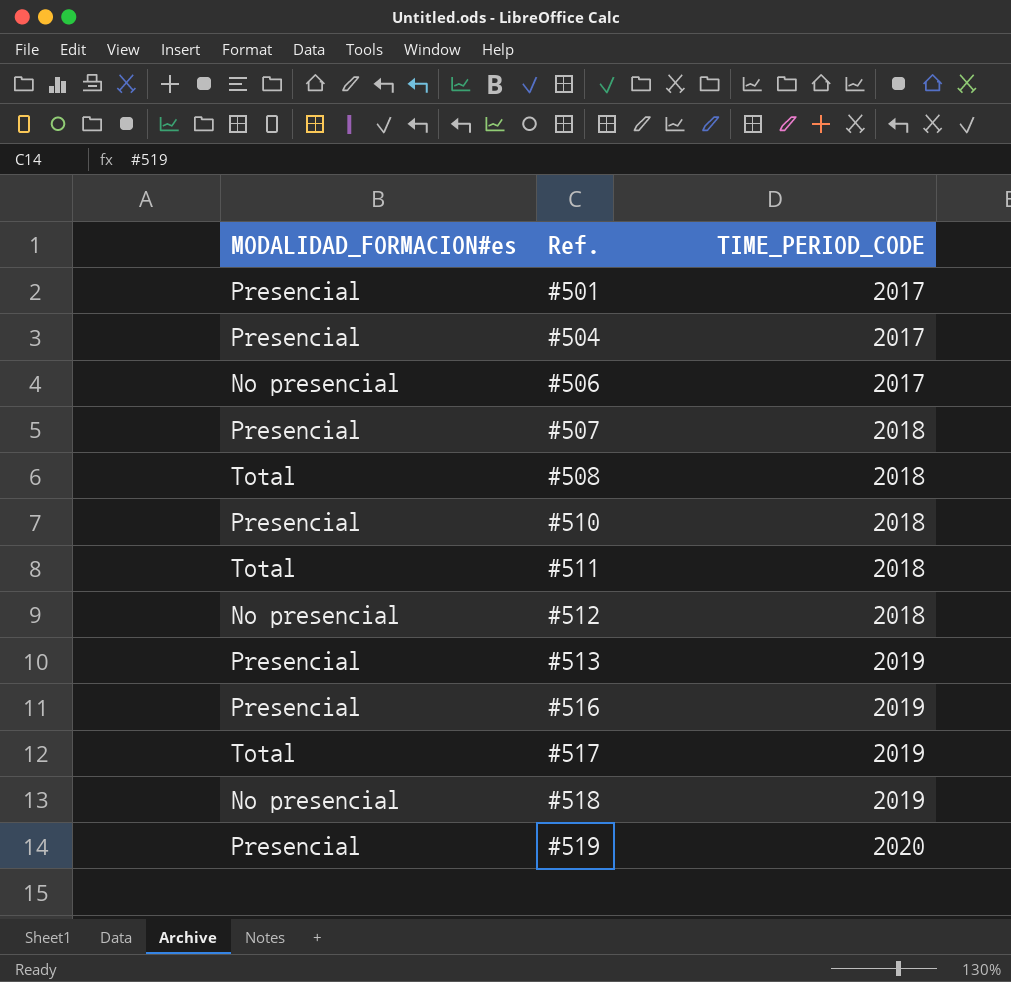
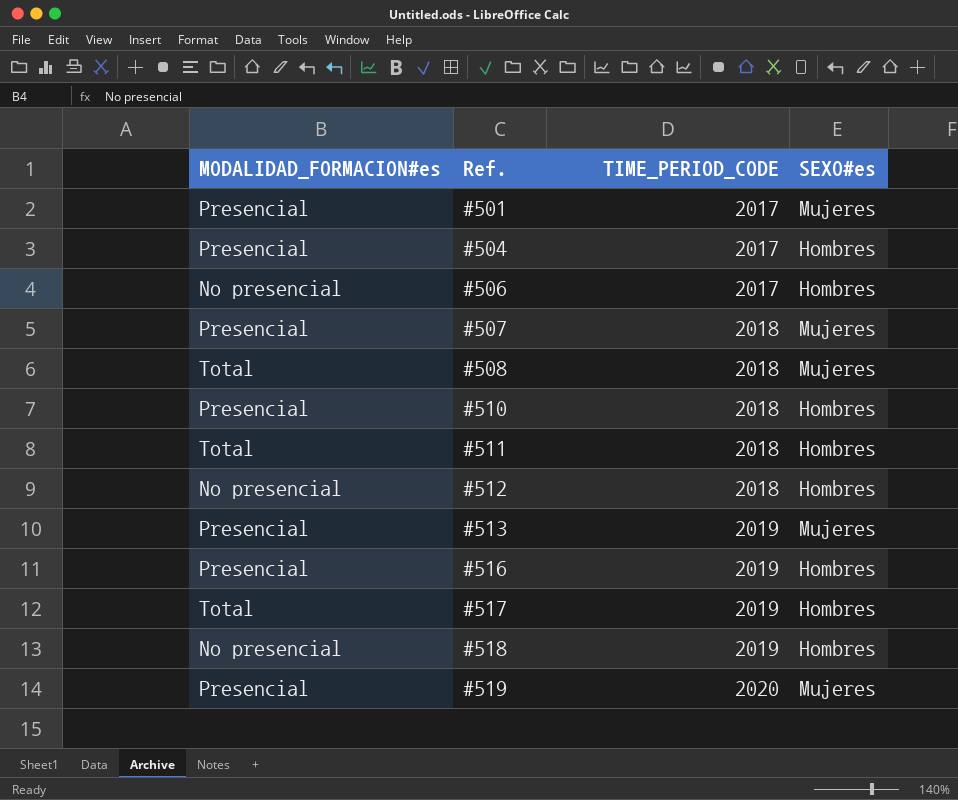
column SEXO#es | position: none -> 4

